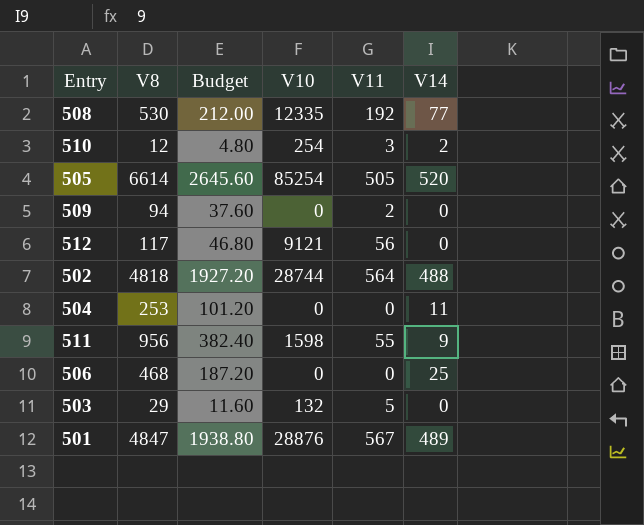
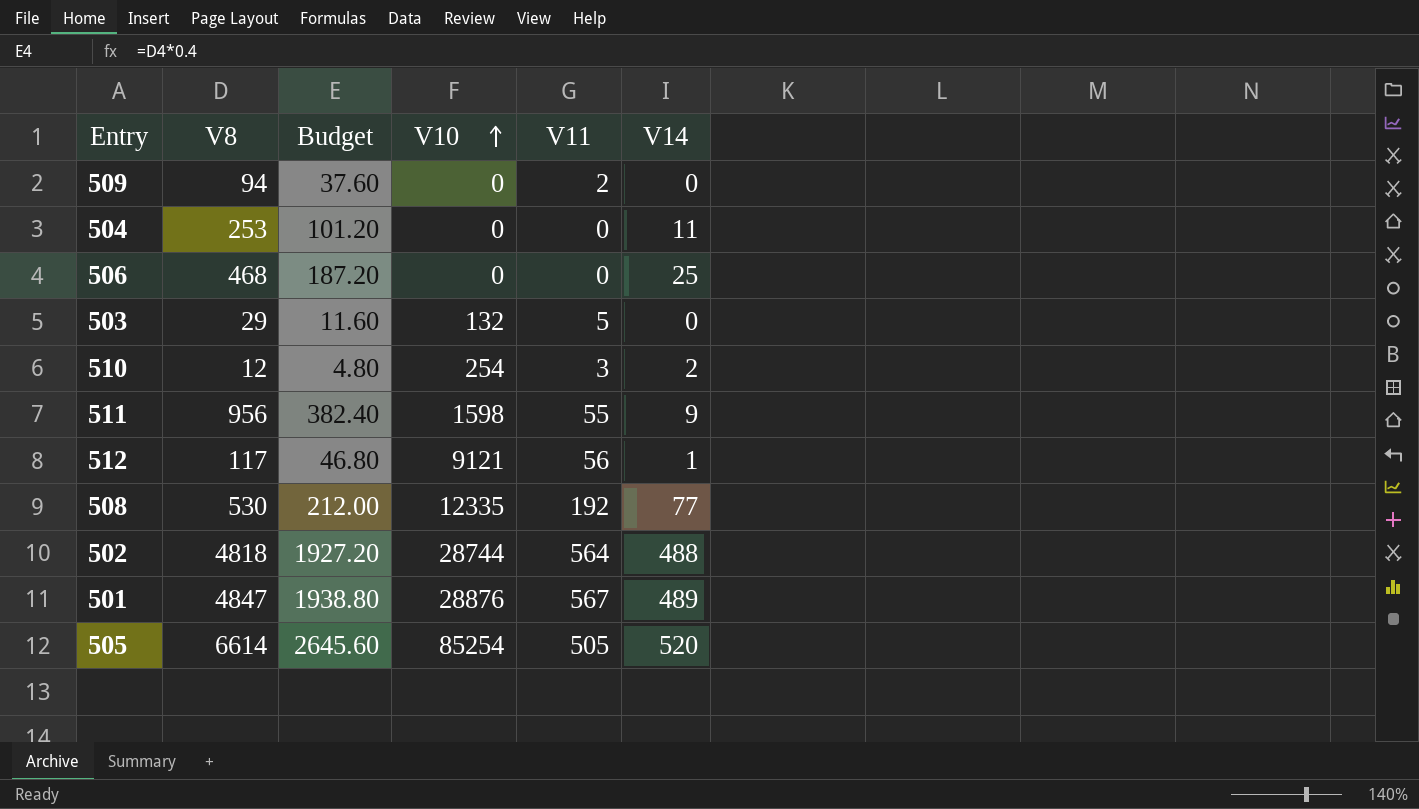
row order: none -> V10 ascending
512 | V14: 0 -> 1

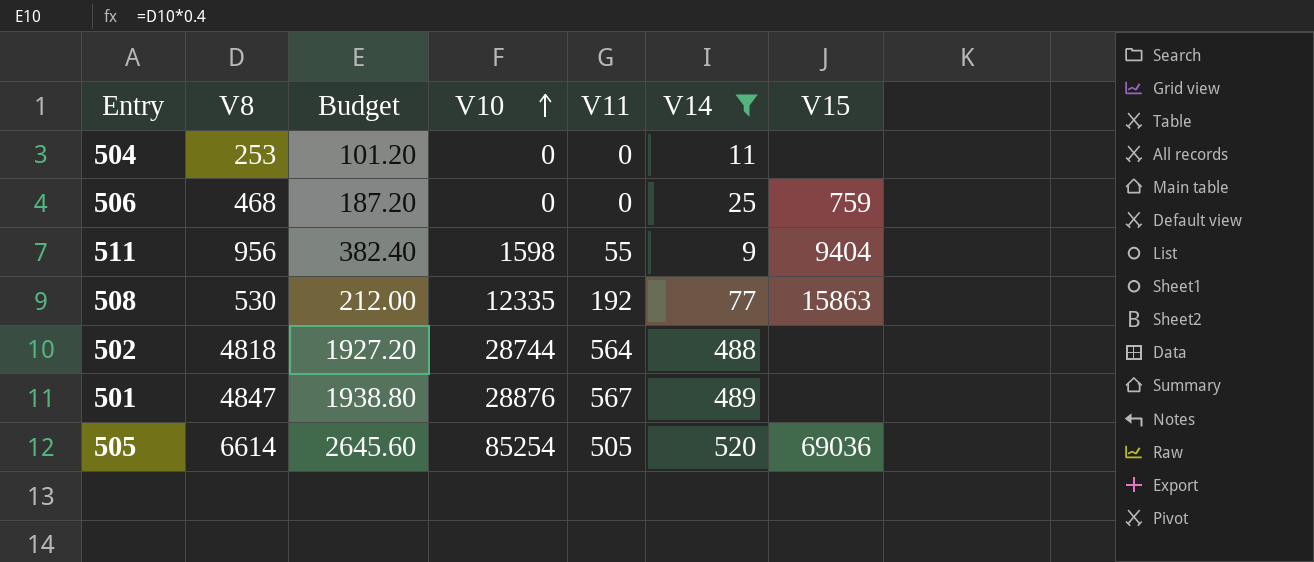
filter: none -> V14 >= 9
column V15 | position: none -> 7

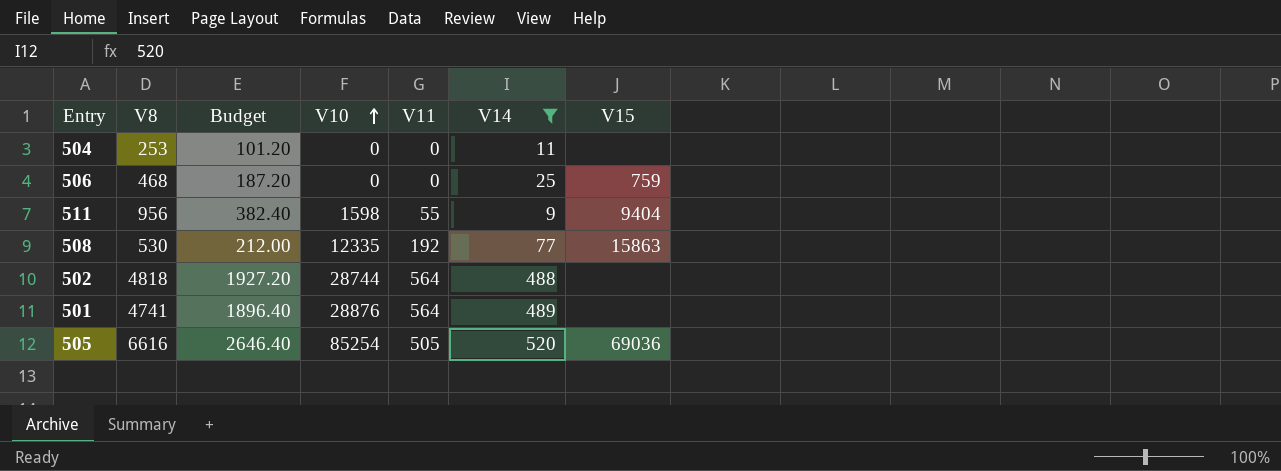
501 | V8: 4847 -> 4741
501 | Budget: 1938.80 -> 1896.40
501 | V11: 567 -> 564
505 | V8: 6614 -> 6616
505 | Budget: 2645.60 -> 2646.40

